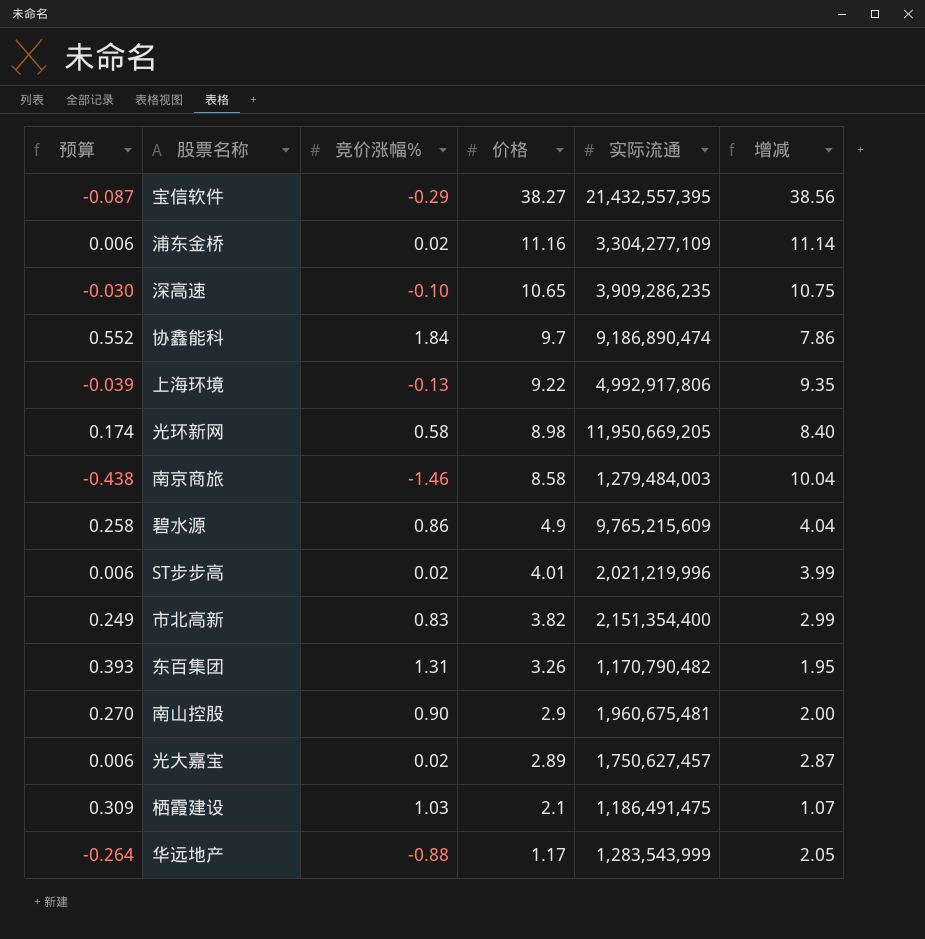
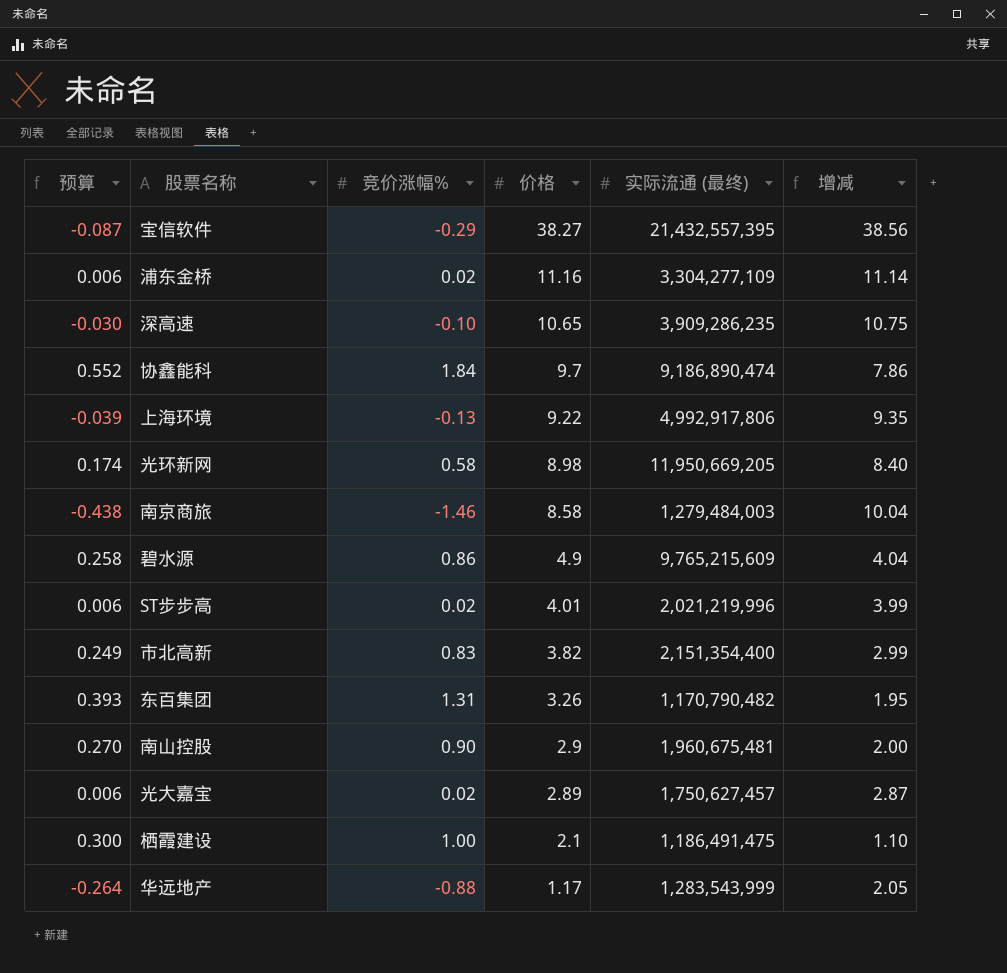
column name: 实际流通 -> 实际流通 (最终)
栖霞建设 | 预算: 0.309 -> 0.300
栖霞建设 | 竞价涨幅%: 1.03 -> 1.00
栖霞建设 | 增减: 1.07 -> 1.10

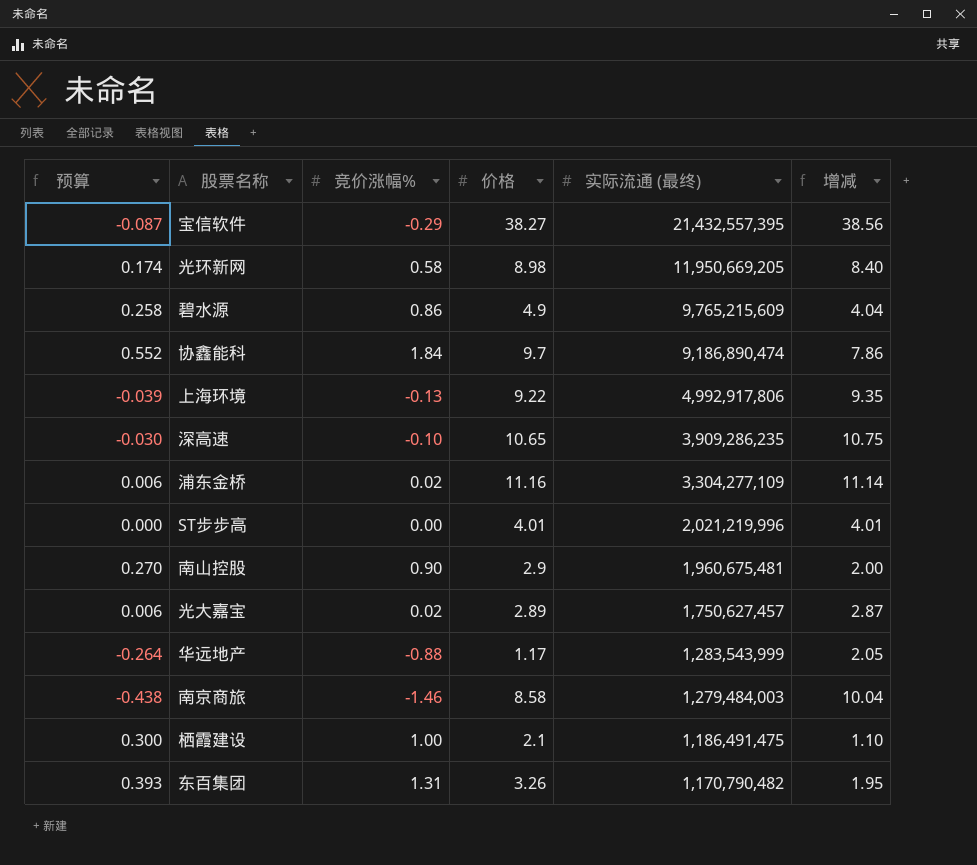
row order: 价格 descending -> 实际流通 (最终) descending
row 市北高新: 0.249 | 0.83 | 3.82 | 2,151,354,400 | 2.99 -> none
ST步步高 | 预算: 0.006 -> 0.000
ST步步高 | 竞价涨幅%: 0.02 -> 0.00
ST步步高 | 增减: 3.99 -> 4.01

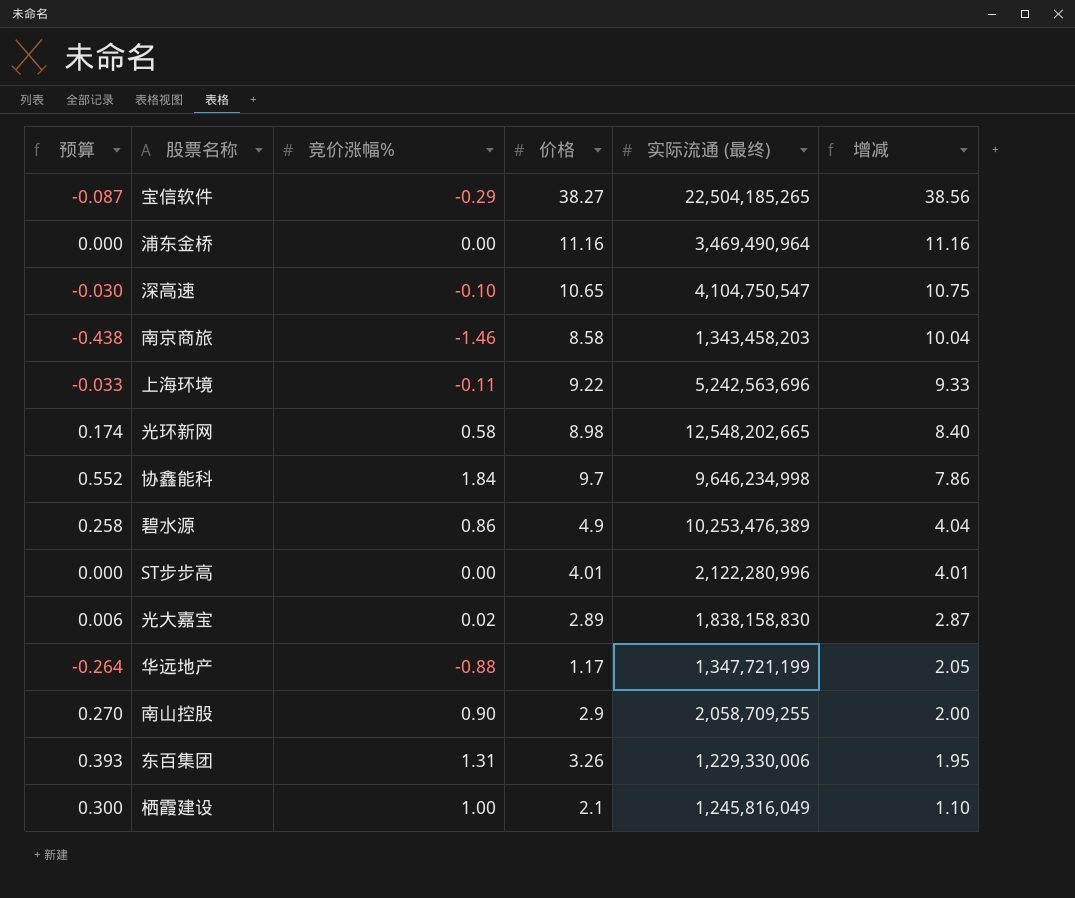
row order: 实际流通 (最终) descending -> 增减 descending
宝信软件 | 实际流通 (最终): 21,432,557,395 -> 22,504,185,265
浦东金桥 | 预算: 0.006 -> 0.000
浦东金桥 | 竞价涨幅%: 0.02 -> 0.00
浦东金桥 | 实际流通 (最终): 3,304,277,109 -> 3,469,490,964
浦东金桥 | 增减: 11.14 -> 11.16
深高速 | 实际流通 (最终): 3,909,286,235 -> 4,104,750,547
南京商旅 | 实际流通 (最终): 1,279,484,003 -> 1,343,458,203
上海环境 | 预算: -0.039 -> -0.033
上海环境 | 竞价涨幅%: -0.13 -> -0.11
上海环境 | 实际流通 (最终): 4,992,917,806 -> 5,242,563,696
上海环境 | 增减: 9.35 -> 9.33
光环新网 | 实际流通 (最终): 11,950,669,205 -> 12,548,202,665
协鑫能科 | 实际流通 (最终): 9,186,890,474 -> 9,646,234,998
碧水源 | 实际流通 (最终): 9,765,215,609 -> 10,253,476,389
ST步步高 | 实际流通 (最终): 2,021,219,996 -> 2,122,280,996
光大嘉宝 | 实际流通 (最终): 1,750,627,457 -> 1,838,158,830
华远地产 | 实际流通 (最终): 1,283,543,999 -> 1,347,721,199
南山控股 | 实际流通 (最终): 1,960,675,481 -> 2,058,709,255
东百集团 | 实际流通 (最终): 1,170,790,482 -> 1,229,330,006
栖霞建设 | 实际流通 (最终): 1,186,491,475 -> 1,245,816,049

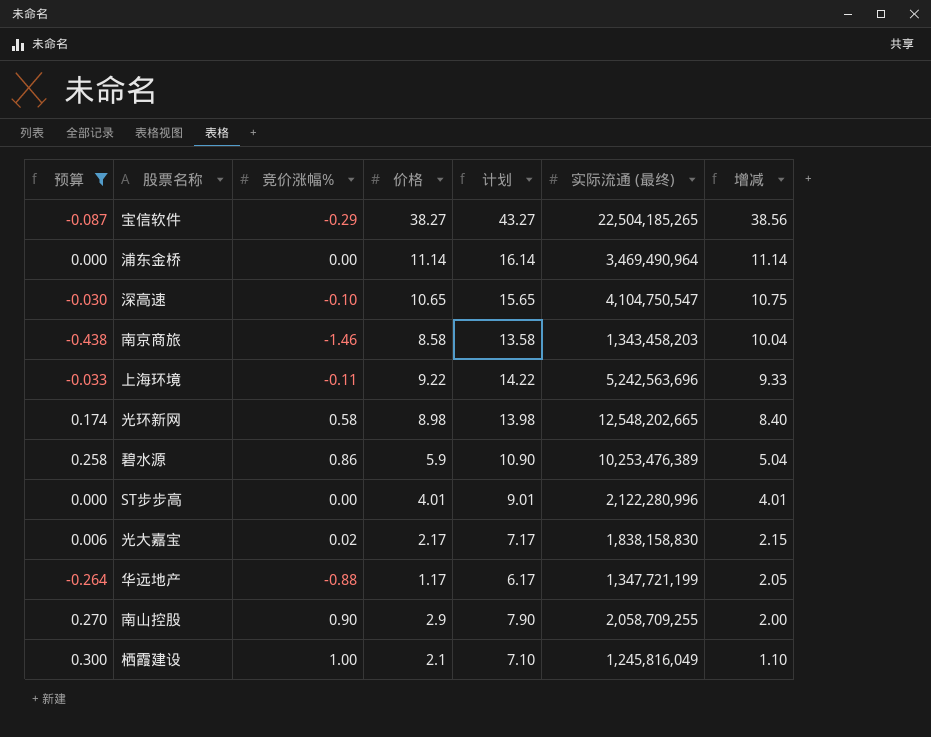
filter: none -> 预算 <= 0.300
column 计划 | formula: none -> [价格] + 5
浦东金桥 | 价格: 11.16 -> 11.14
浦东金桥 | 增减: 11.16 -> 11.14
碧水源 | 价格: 4.9 -> 5.9
碧水源 | 增减: 4.04 -> 5.04
光大嘉宝 | 价格: 2.89 -> 2.17
光大嘉宝 | 增减: 2.87 -> 2.15

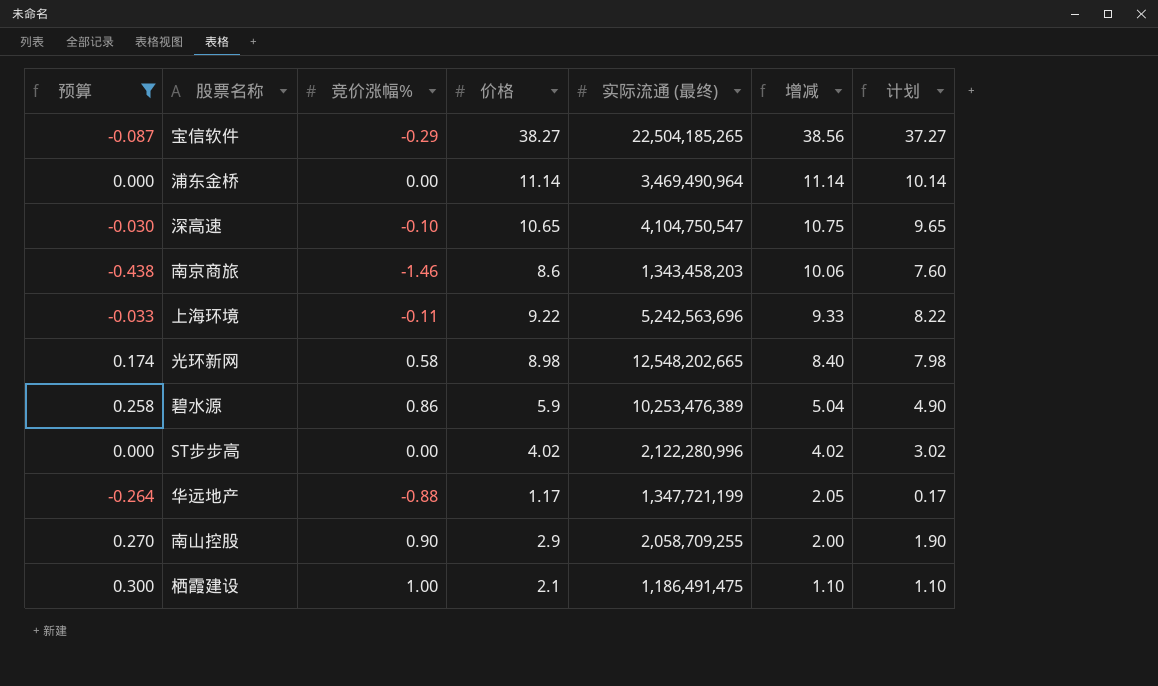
column 计划 | formula: [价格] + 5 -> [价格] - 1
column 计划 | position: 5 -> 7
row 光大嘉宝: 0.006 | 0.02 | 2.17 | 7.17 | 1,838,158,830 | 2.15 -> none
南京商旅 | 价格: 8.58 -> 8.6
南京商旅 | 增减: 10.04 -> 10.06
ST步步高 | 价格: 4.01 -> 4.02
ST步步高 | 增减: 4.01 -> 4.02
栖霞建设 | 实际流通 (最终): 1,245,816,049 -> 1,186,491,475

